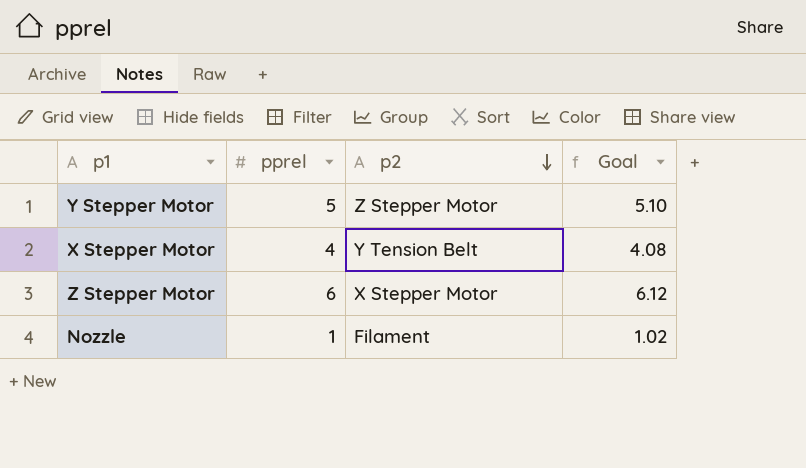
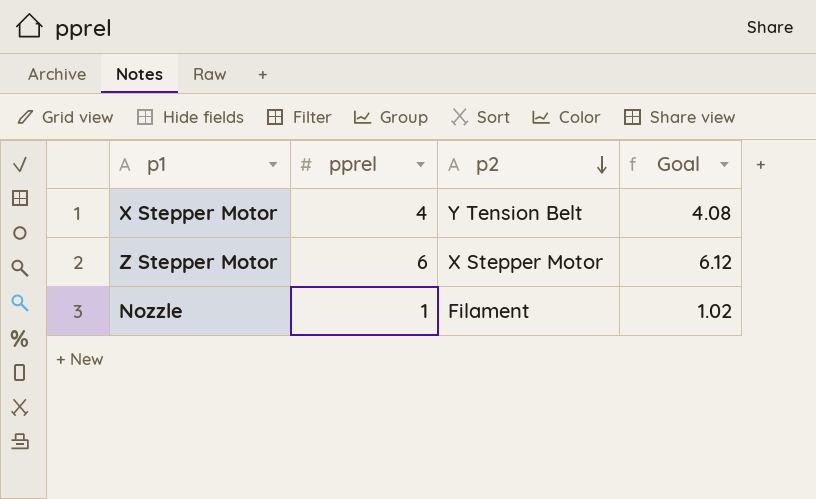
row Y Stepper Motor: 5 | Z Stepper Motor | 5.10 -> none

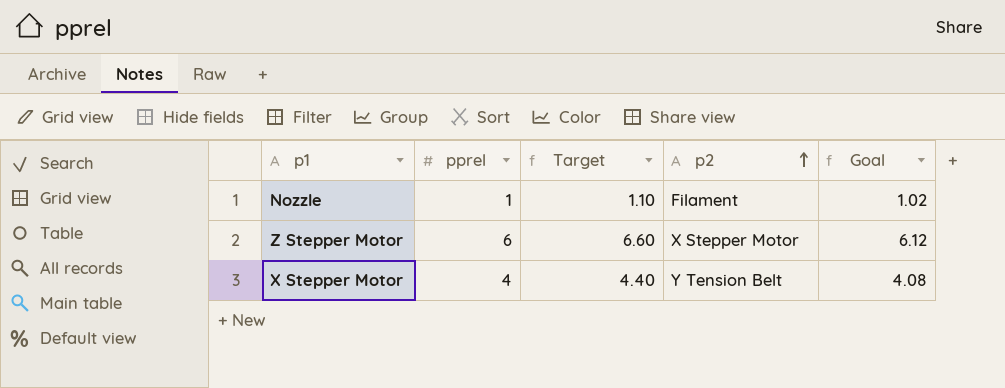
row order: p2 descending -> p2 ascending
column Target | formula: none -> [pprel] * 1.1

